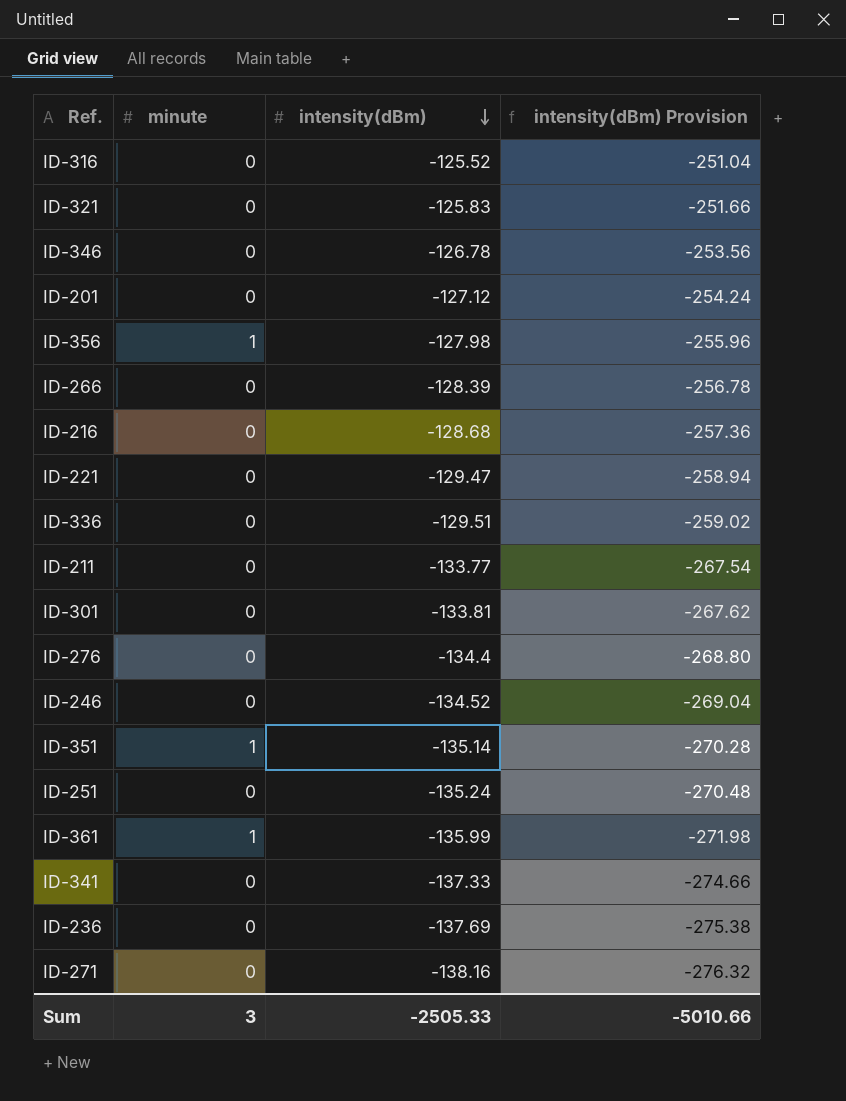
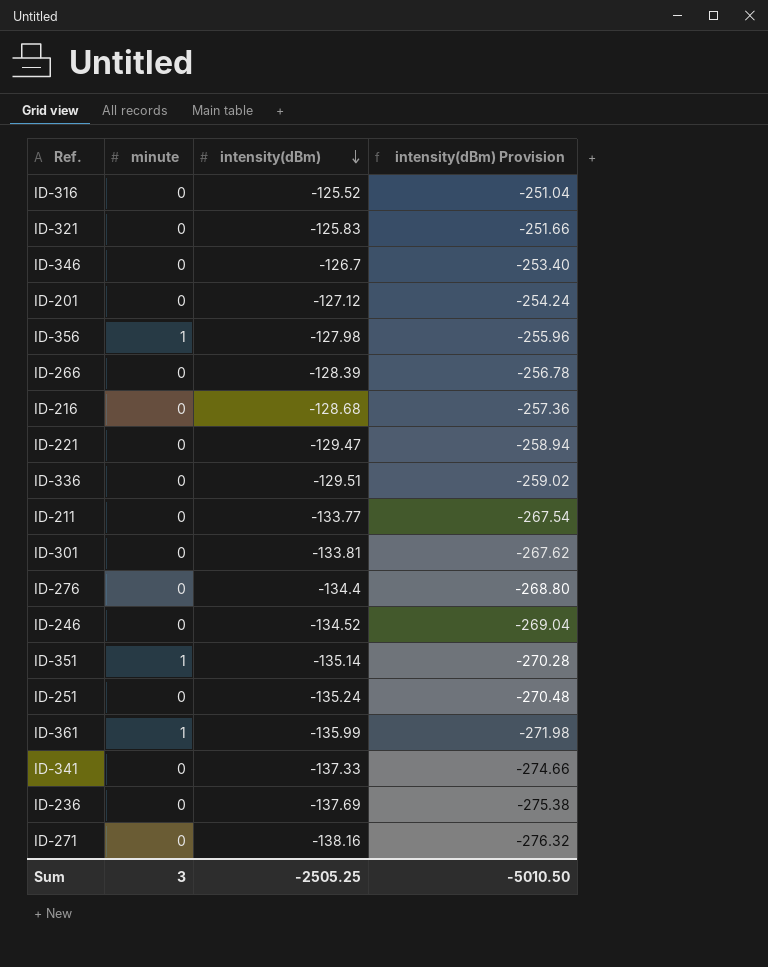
ID-346 | intensity(dBm): -126.78 -> -126.7
ID-346 | intensity(dBm) Provision: -253.56 -> -253.40
Sum | intensity(dBm): -2505.33 -> -2505.25
Sum | intensity(dBm) Provision: -5010.66 -> -5010.50

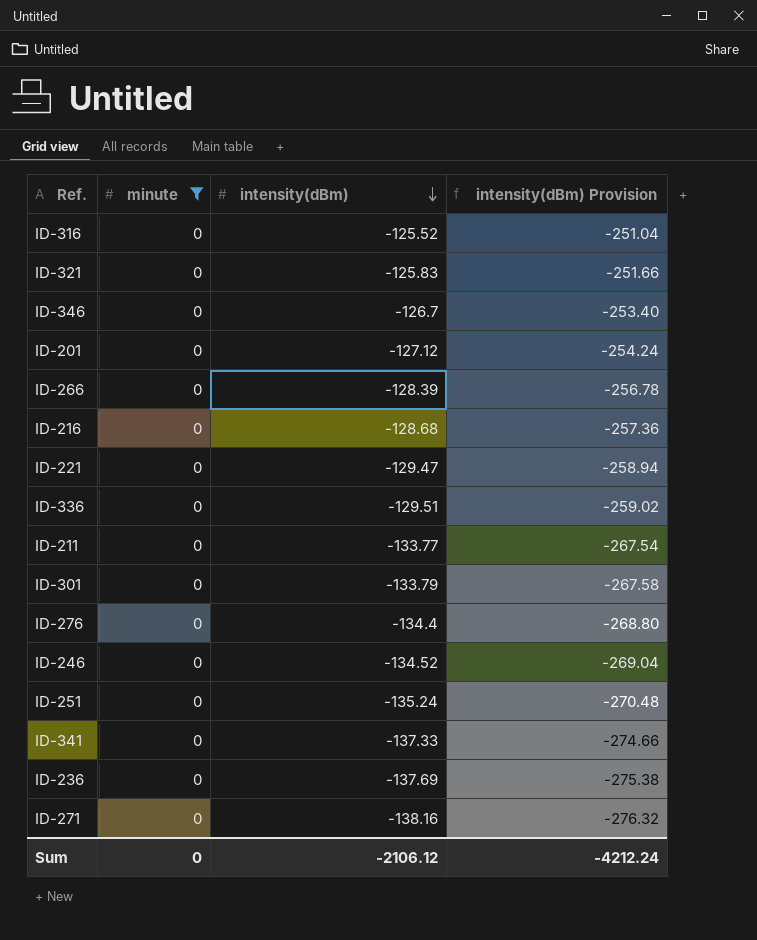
filter: none -> minute = 0
ID-301 | intensity(dBm): -133.81 -> -133.79
ID-301 | intensity(dBm) Provision: -267.62 -> -267.58
Sum | minute: 3 -> 0
Sum | intensity(dBm): -2505.25 -> -2106.12
Sum | intensity(dBm) Provision: -5010.50 -> -4212.24

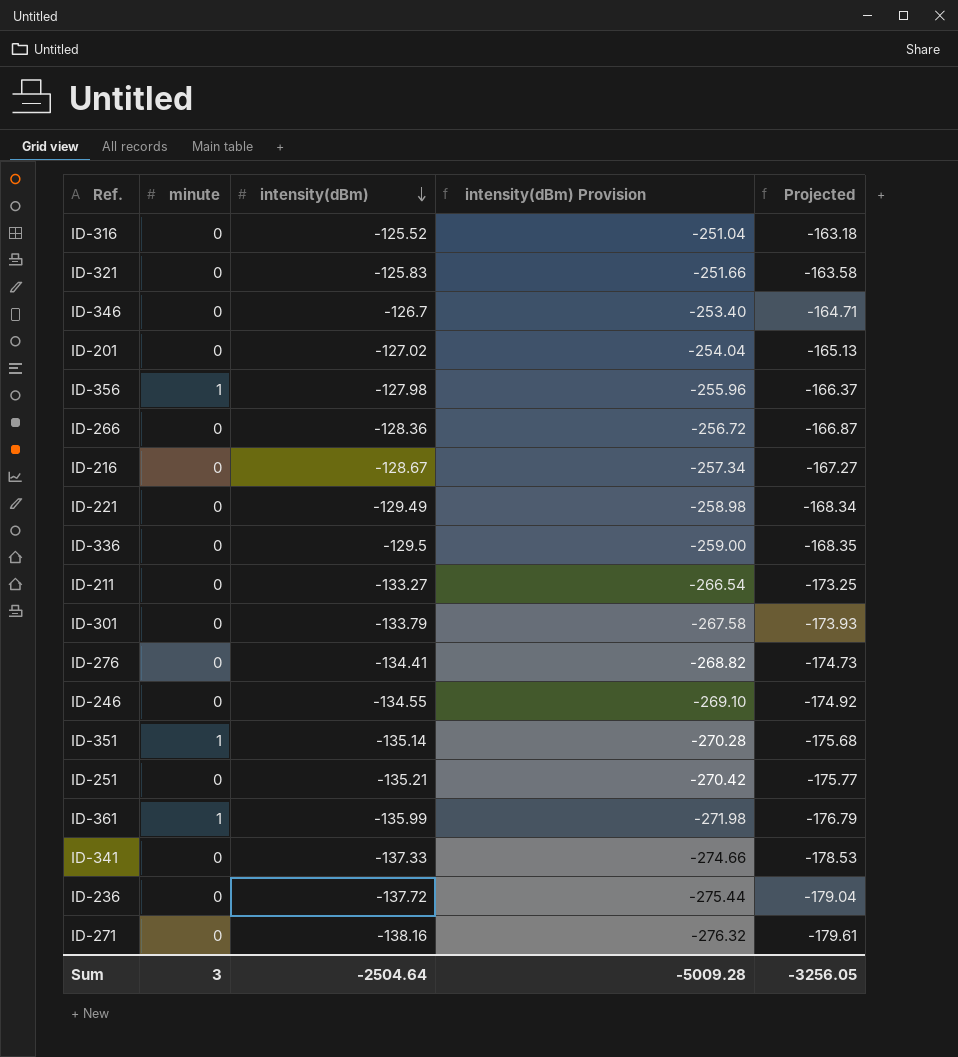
filter: minute = 0 -> none
column Projected | formula: none -> [intensity(dBm)] * 1.3
ID-201 | intensity(dBm): -127.12 -> -127.02
ID-201 | intensity(dBm) Provision: -254.24 -> -254.04
ID-266 | intensity(dBm): -128.39 -> -128.36
ID-266 | intensity(dBm) Provision: -256.78 -> -256.72
ID-216 | intensity(dBm): -128.68 -> -128.67
ID-216 | intensity(dBm) Provision: -257.36 -> -257.34
ID-221 | intensity(dBm): -129.47 -> -129.49
ID-221 | intensity(dBm) Provision: -258.94 -> -258.98
ID-336 | intensity(dBm): -129.51 -> -129.5
ID-336 | intensity(dBm) Provision: -259.02 -> -259.00
ID-211 | intensity(dBm): -133.77 -> -133.27
ID-211 | intensity(dBm) Provision: -267.54 -> -266.54
ID-276 | intensity(dBm): -134.4 -> -134.41
ID-276 | intensity(dBm) Provision: -268.80 -> -268.82
ID-246 | intensity(dBm): -134.52 -> -134.55
ID-246 | intensity(dBm) Provision: -269.04 -> -269.10
ID-251 | intensity(dBm): -135.24 -> -135.21
ID-251 | intensity(dBm) Provision: -270.48 -> -270.42
ID-236 | intensity(dBm): -137.69 -> -137.72
ID-236 | intensity(dBm) Provision: -275.38 -> -275.44
Sum | minute: 0 -> 3
Sum | intensity(dBm): -2106.12 -> -2504.64
Sum | intensity(dBm) Provision: -4212.24 -> -5009.28

